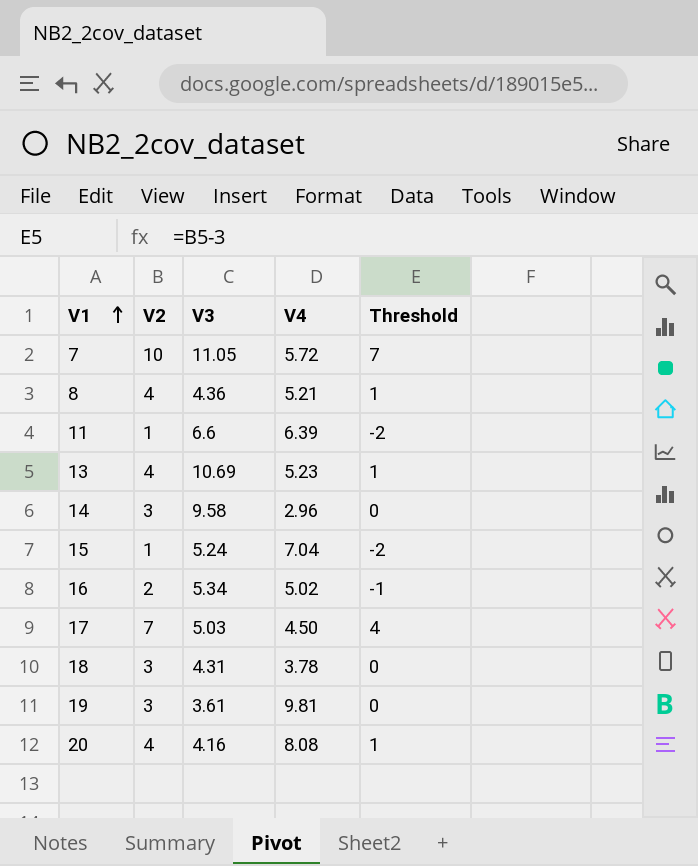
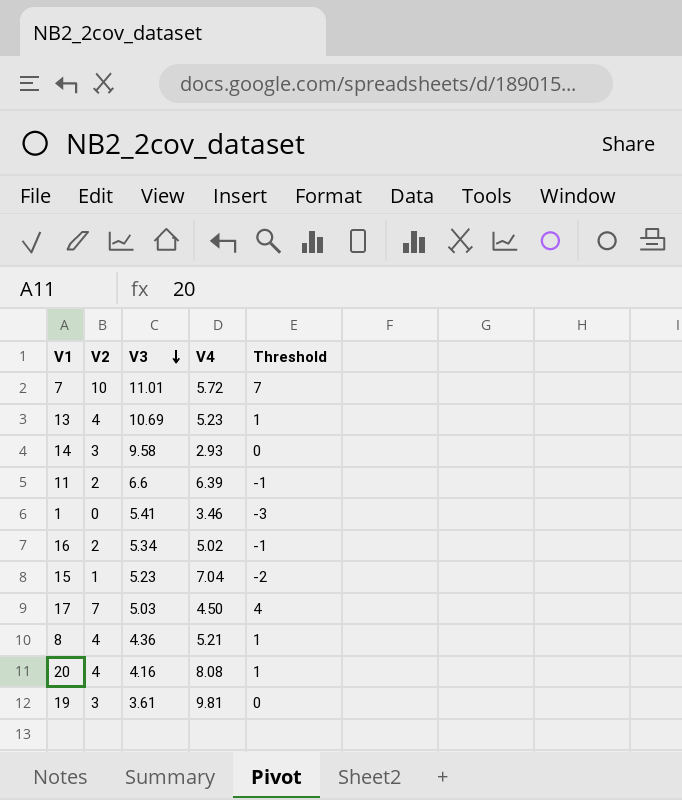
row order: V1 ascending -> V3 descending
row 18: 3 | 4.31 | 3.78 | 0 -> none
7 | V3: 11.05 -> 11.01
14 | V4: 2.96 -> 2.93
11 | V2: 1 -> 2
11 | Threshold: -2 -> -1
row 1: none -> 0 | 5.41 | 3.46 | -3
15 | V3: 5.24 -> 5.23

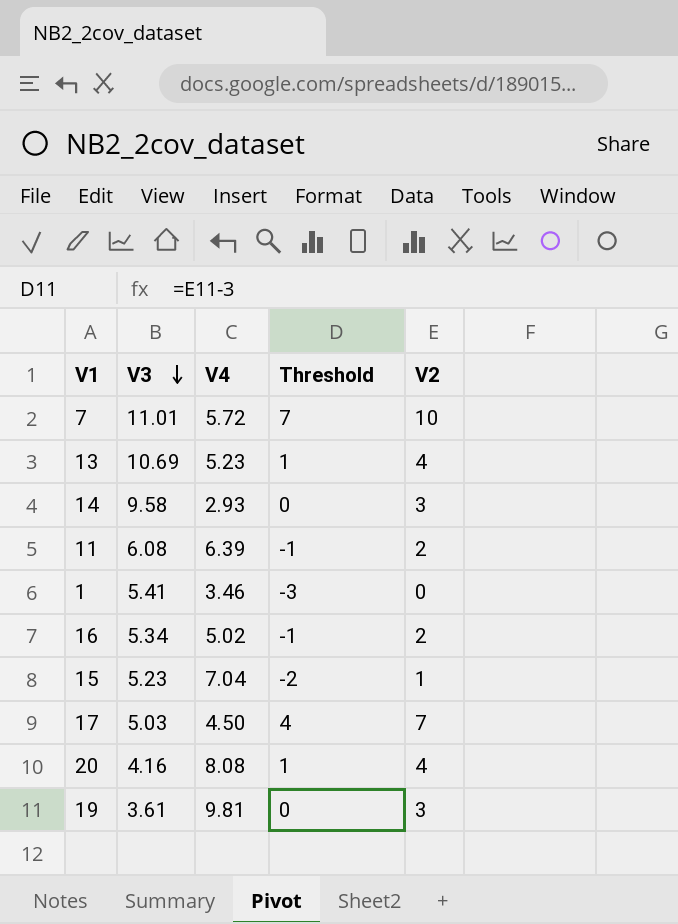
column V2 | position: 2 -> 5
row 8: 4 | 4.36 | 5.21 | 1 -> none
11 | V3: 6.6 -> 6.08

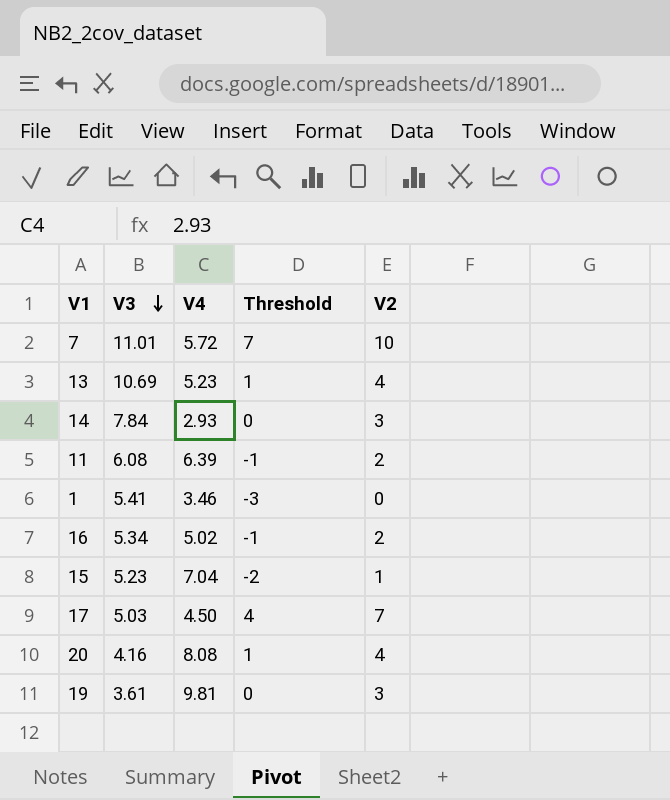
14 | V3: 9.58 -> 7.84

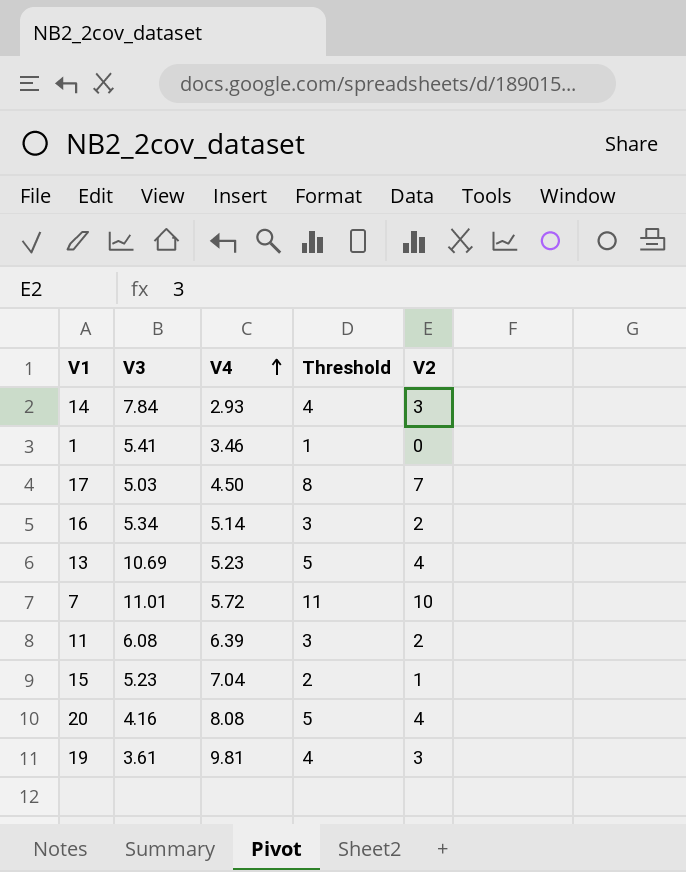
row order: V3 descending -> V4 ascending
column Threshold | formula: [V2] - 3 -> [V2] + 1
16 | V4: 5.02 -> 5.14

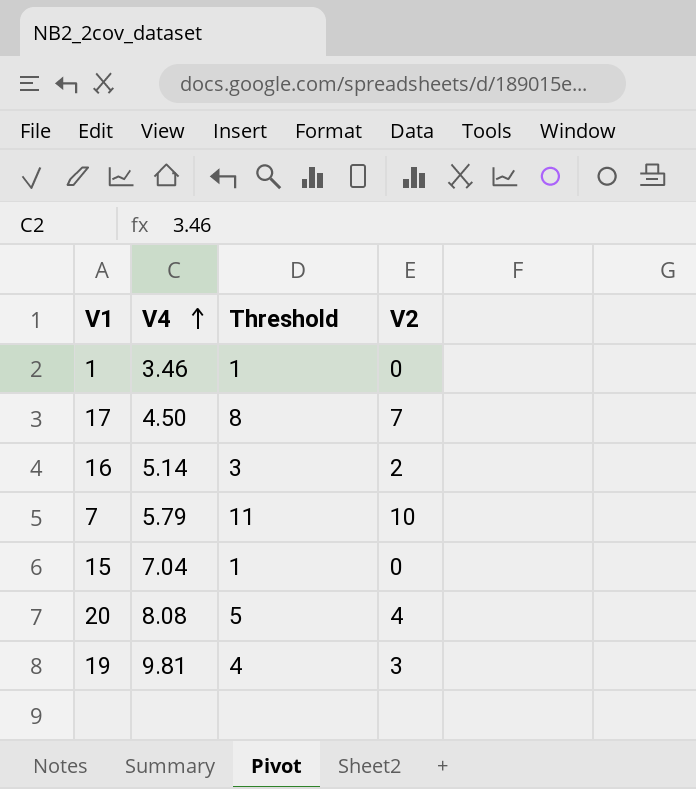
column V3 | position: 2 -> none
row 14: 7.84 | 2.93 | 4 | 3 -> none
row 13: 10.69 | 5.23 | 5 | 4 -> none
row 11: 6.08 | 6.39 | 3 | 2 -> none
7 | V4: 5.72 -> 5.79
15 | Threshold: 2 -> 1
15 | V2: 1 -> 0

